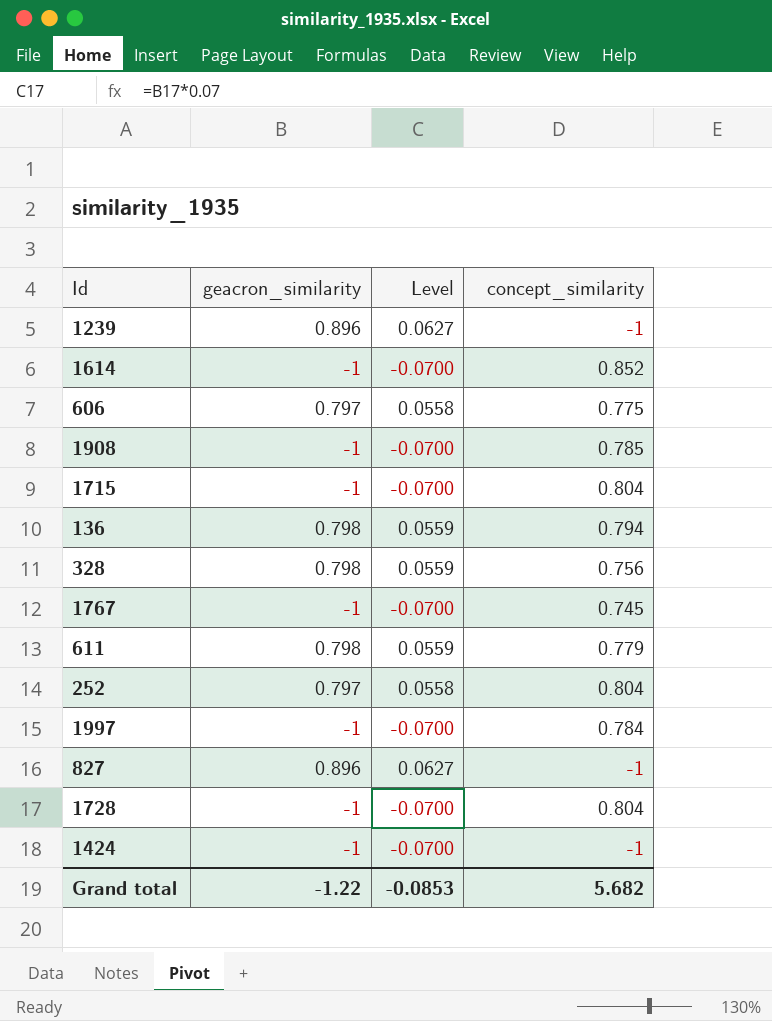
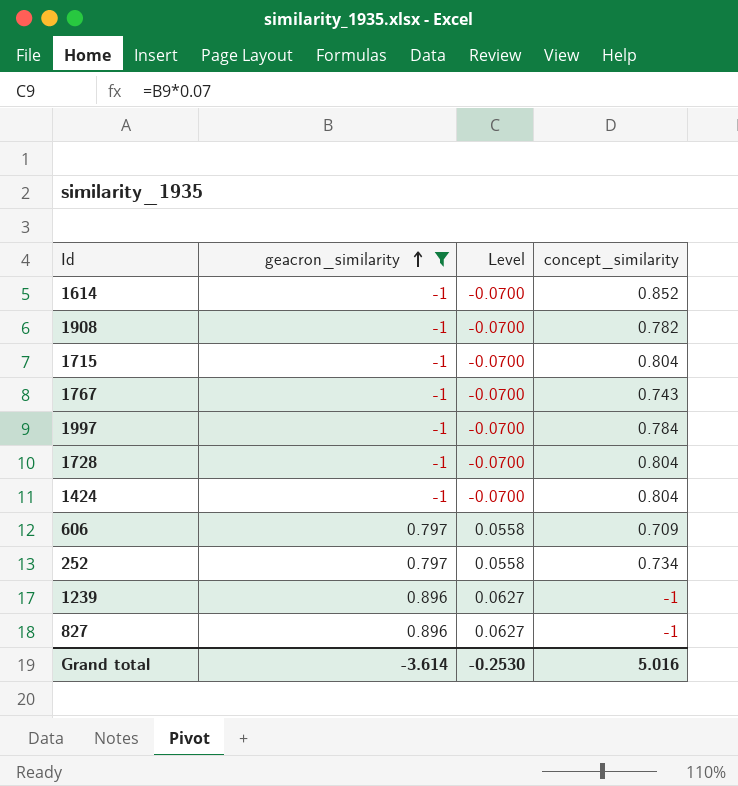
filter: none -> geacron_similarity != 0.798
row order: none -> geacron_similarity ascending
1908 | concept_similarity: 0.785 -> 0.782
1767 | concept_similarity: 0.745 -> 0.743
1424 | concept_similarity: -1 -> 0.804
606 | concept_similarity: 0.775 -> 0.709
252 | concept_similarity: 0.804 -> 0.734
Grand total | geacron_similarity: -1.22 -> -3.614
Grand total | Level: -0.0853 -> -0.2530
Grand total | concept_similarity: 5.682 -> 5.016

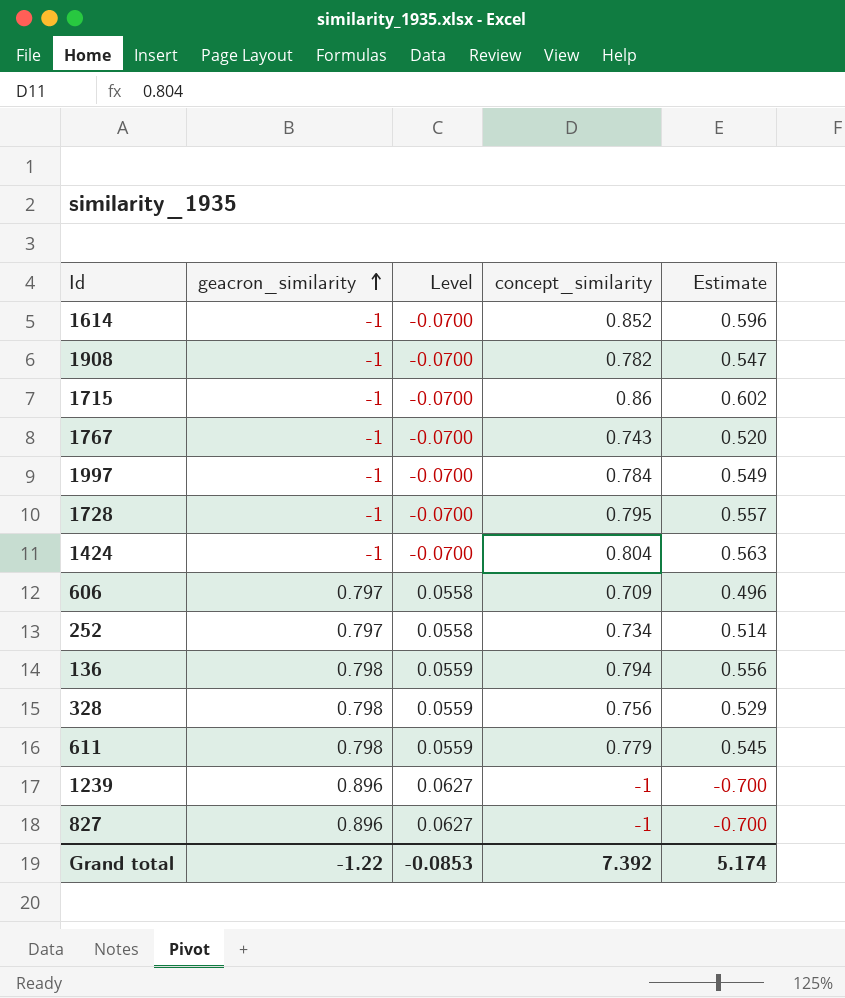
filter: geacron_similarity != 0.798 -> none
column Estimate | formula: none -> [concept_similarity] * 0.7
1715 | concept_similarity: 0.804 -> 0.86
1728 | concept_similarity: 0.804 -> 0.795
Grand total | geacron_similarity: -3.614 -> -1.22
Grand total | Level: -0.2530 -> -0.0853
Grand total | concept_similarity: 5.016 -> 7.392

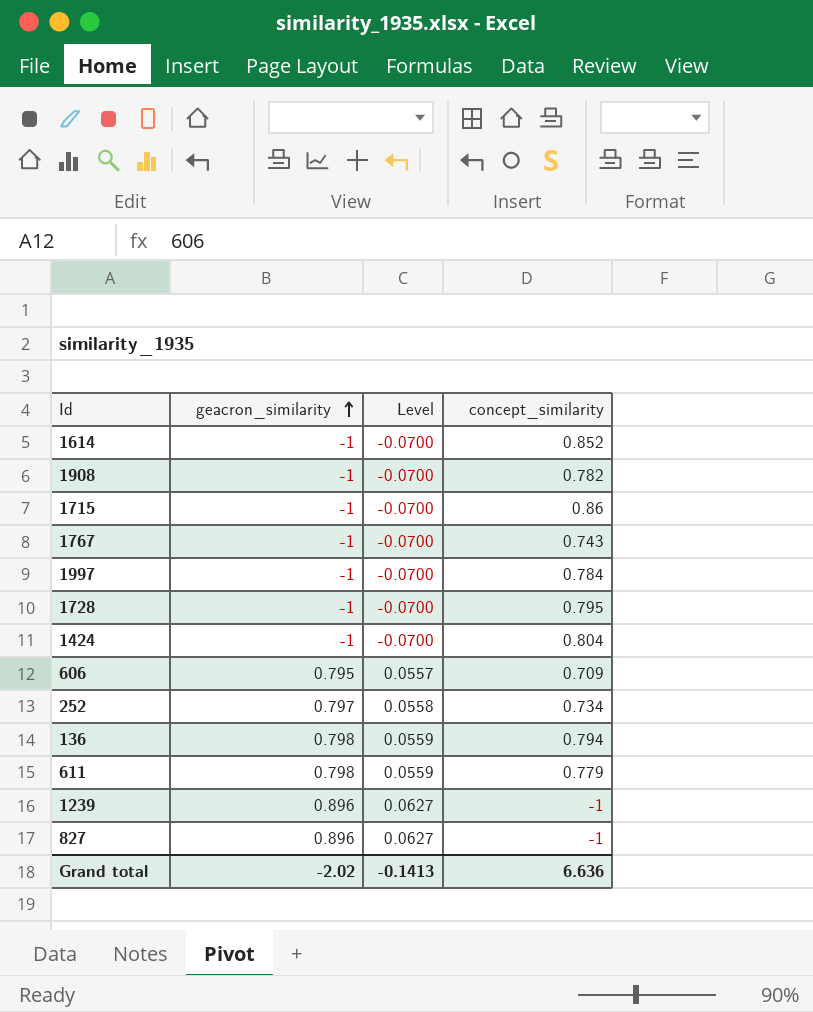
column Estimate | formula: [concept_similarity] * 0.7 -> none
row 328: 0.798 | 0.0559 | 0.756 | 0.529 -> none
606 | geacron_similarity: 0.797 -> 0.795
606 | Level: 0.0558 -> 0.0557
Grand total | geacron_similarity: -1.22 -> -2.02
Grand total | Level: -0.0853 -> -0.1413
Grand total | concept_similarity: 7.392 -> 6.636

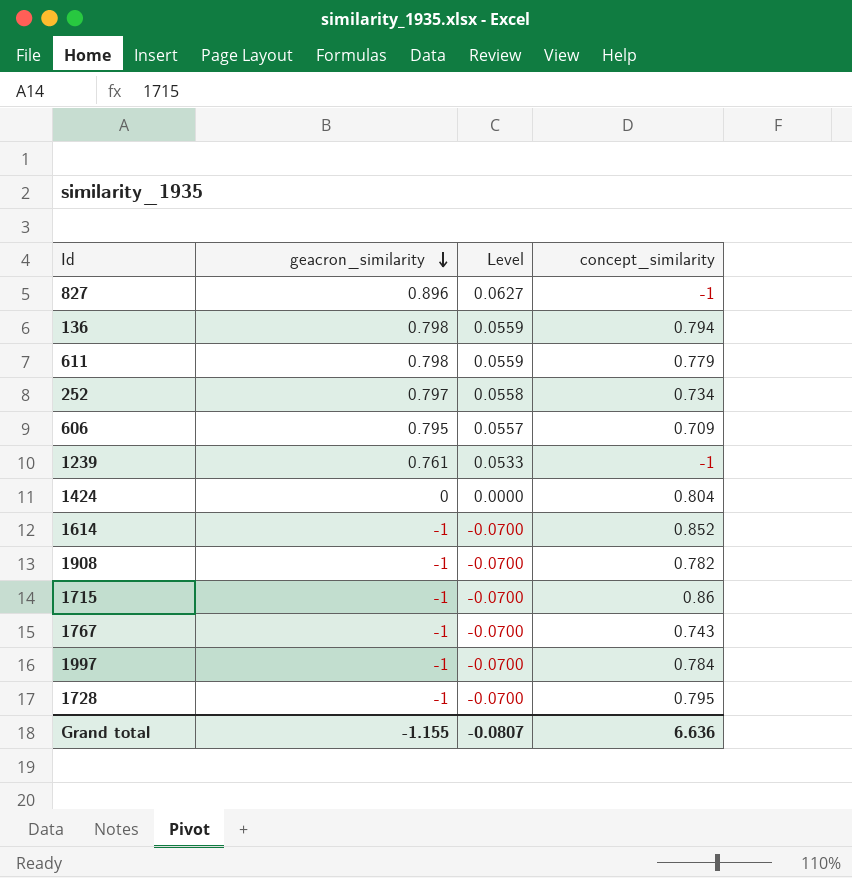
row order: geacron_similarity ascending -> geacron_similarity descending
1239 | geacron_similarity: 0.896 -> 0.761
1239 | Level: 0.0627 -> 0.0533
1424 | geacron_similarity: -1 -> 0
1424 | Level: -0.0700 -> 0.0000
Grand total | geacron_similarity: -2.02 -> -1.155
Grand total | Level: -0.1413 -> -0.0807

